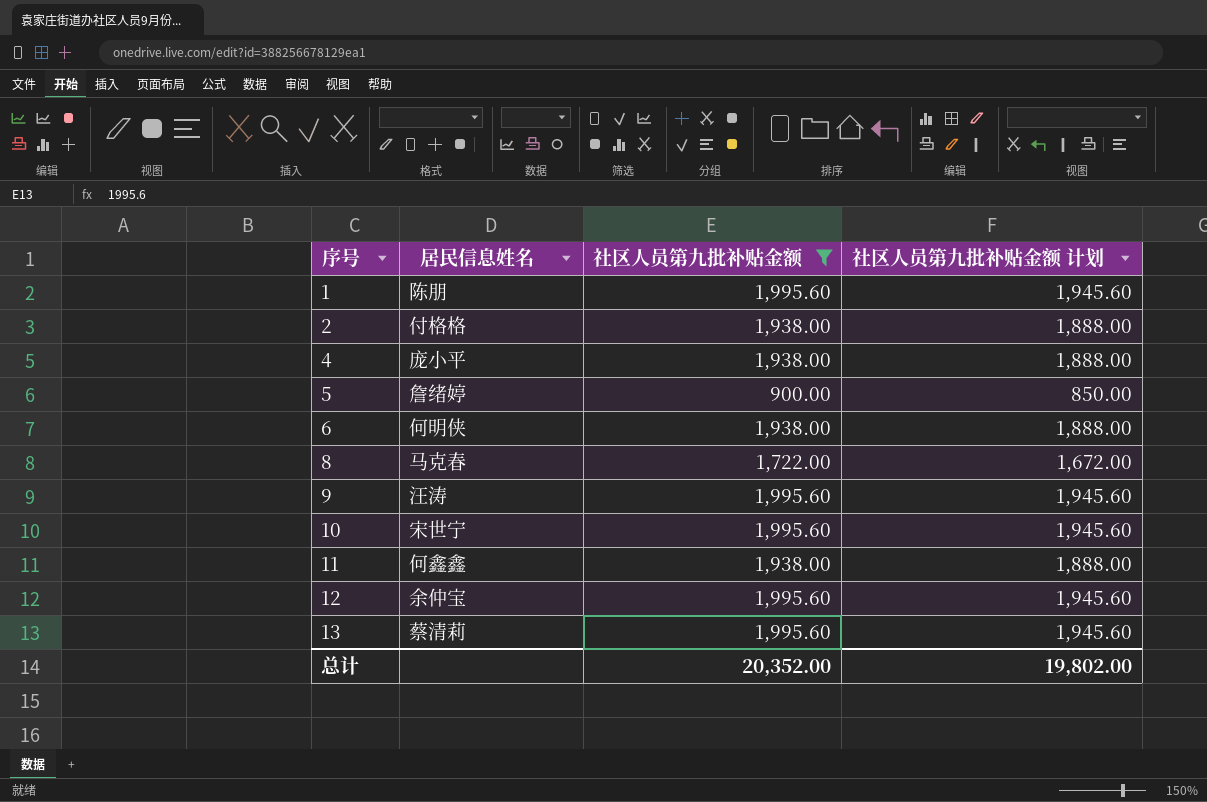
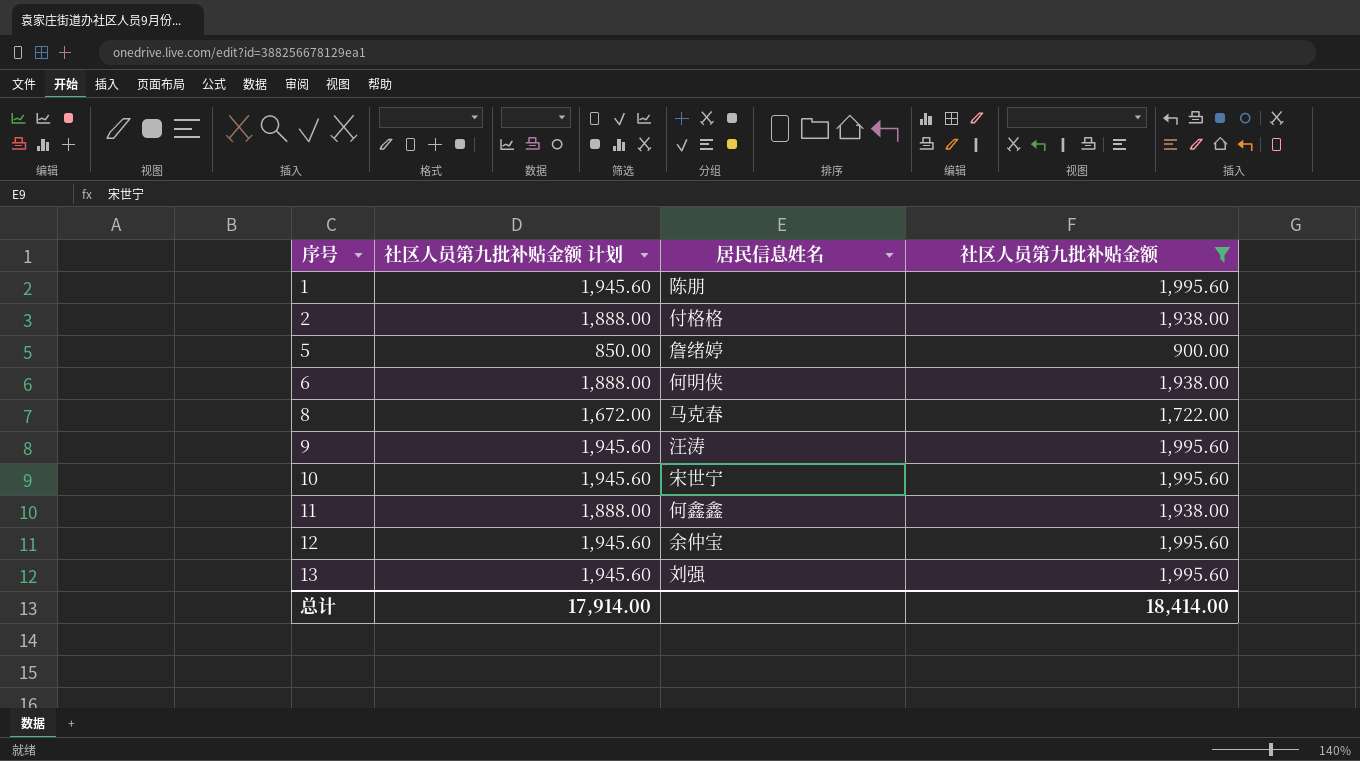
column 社区人员第九批补贴金额 计划 | position: 4 -> 2
row 4: 庞小平 | 1,938.00 | 1,888.00 -> none
13 | 居民信息姓名: 蔡清莉 -> 刘强
总计 | 社区人员第九批补贴金额 计划: 19,802.00 -> 17,914.00
总计 | 社区人员第九批补贴金额: 20,352.00 -> 18,414.00

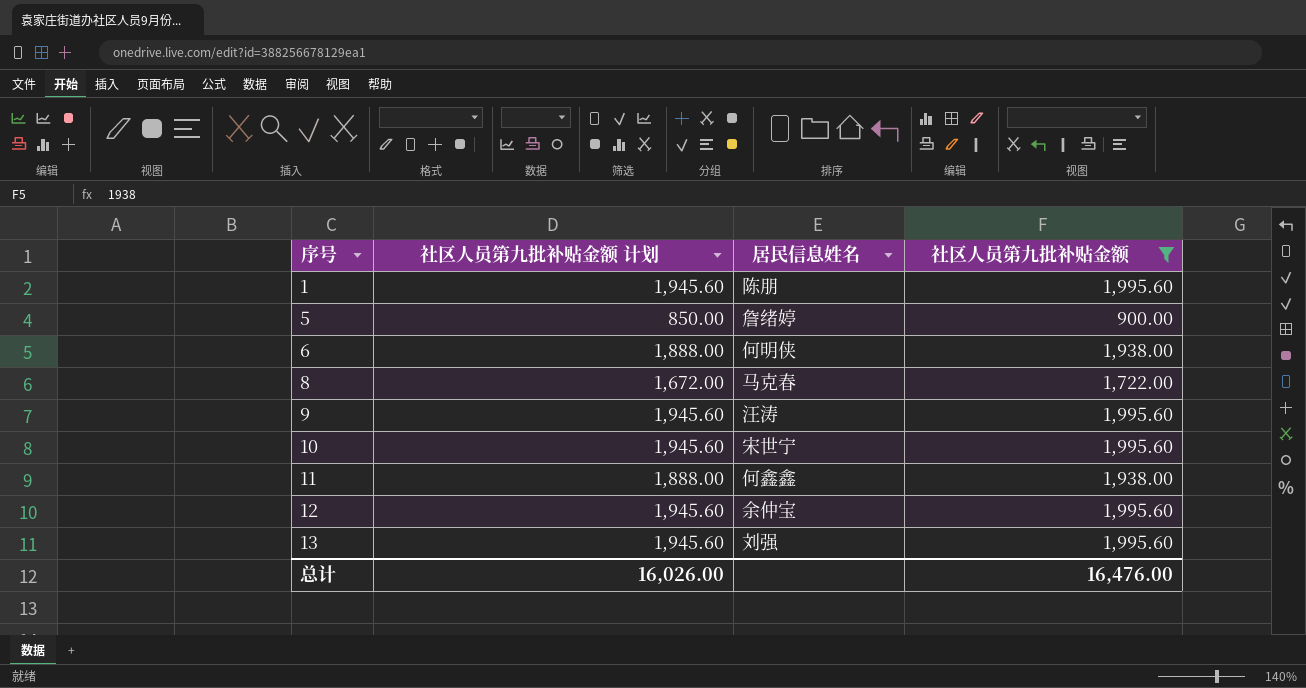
row 2: 1,888.00 | 付格格 | 1,938.00 -> none
总计 | 社区人员第九批补贴金额 计划: 17,914.00 -> 16,026.00
总计 | 社区人员第九批补贴金额: 18,414.00 -> 16,476.00

